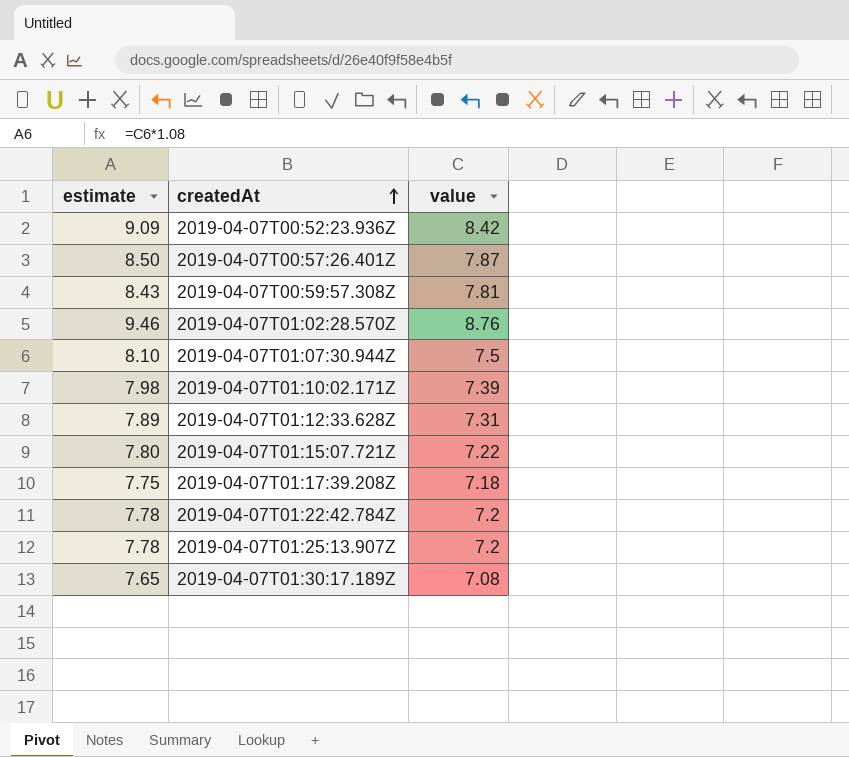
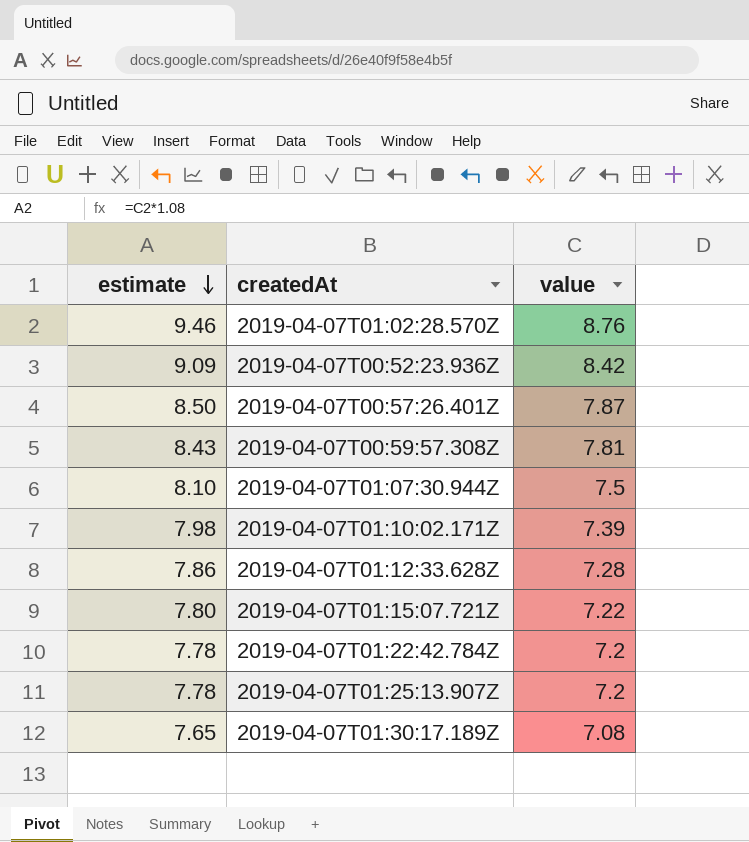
row order: createdAt ascending -> estimate descending
row 2019-04-07T01:17:39.208Z: 7.75 | 7.18 -> none
2019-04-07T01:12:33.628Z | estimate: 7.89 -> 7.86
2019-04-07T01:12:33.628Z | value: 7.31 -> 7.28

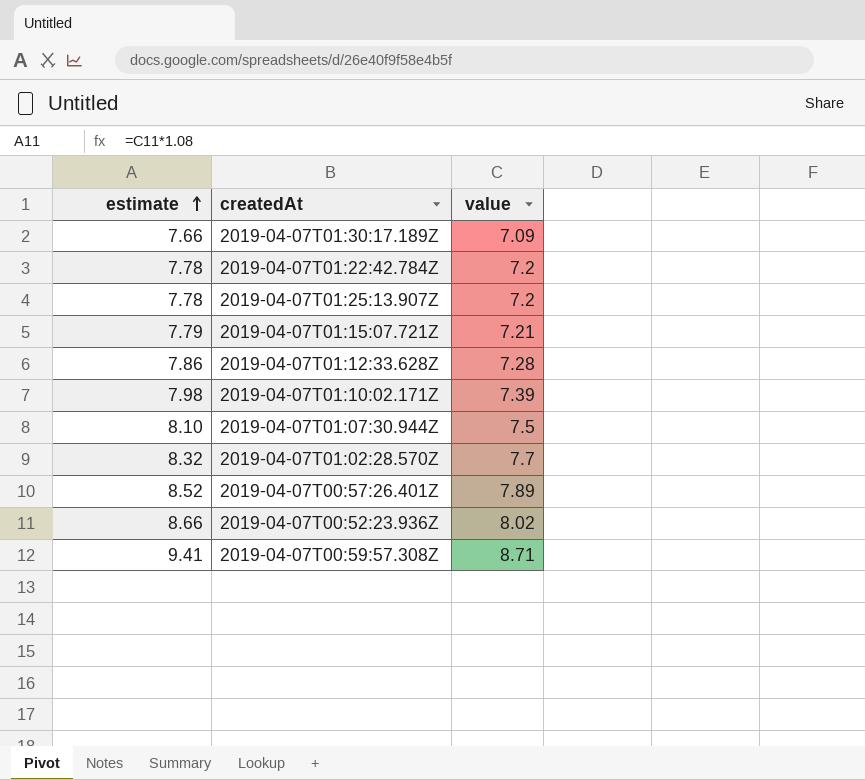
row order: estimate descending -> estimate ascending
2019-04-07T01:30:17.189Z | estimate: 7.65 -> 7.66
2019-04-07T01:30:17.189Z | value: 7.08 -> 7.09
2019-04-07T01:15:07.721Z | estimate: 7.80 -> 7.79
2019-04-07T01:15:07.721Z | value: 7.22 -> 7.21
2019-04-07T01:02:28.570Z | estimate: 9.46 -> 8.32
2019-04-07T01:02:28.570Z | value: 8.76 -> 7.7
2019-04-07T00:57:26.401Z | estimate: 8.50 -> 8.52
2019-04-07T00:57:26.401Z | value: 7.87 -> 7.89
2019-04-07T00:52:23.936Z | estimate: 9.09 -> 8.66
2019-04-07T00:52:23.936Z | value: 8.42 -> 8.02
2019-04-07T00:59:57.308Z | estimate: 8.43 -> 9.41
2019-04-07T00:59:57.308Z | value: 7.81 -> 8.71

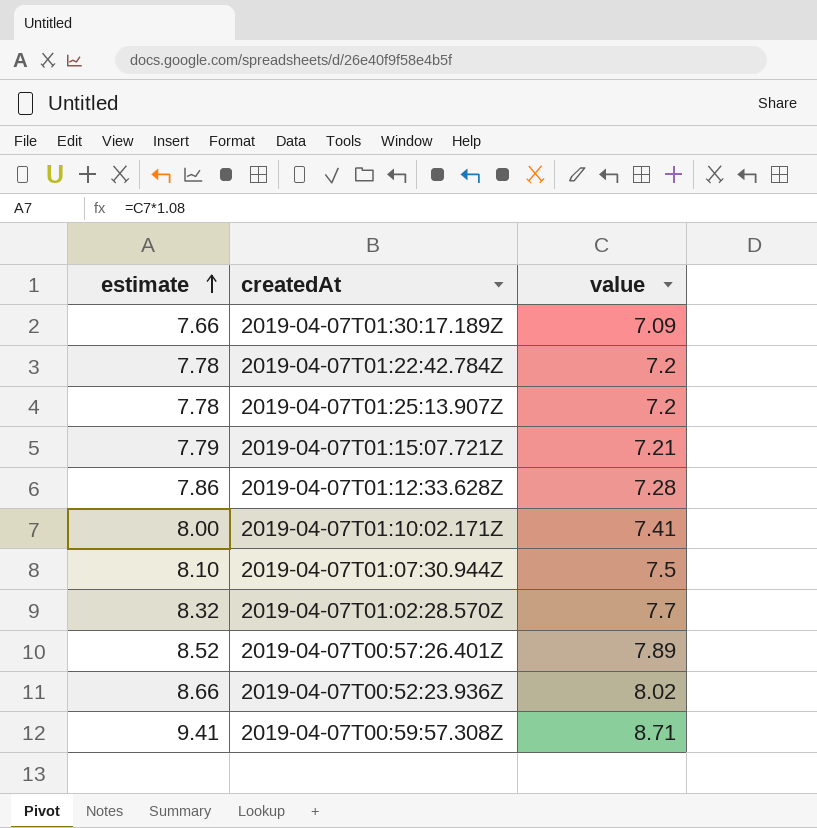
2019-04-07T01:10:02.171Z | estimate: 7.98 -> 8.00
2019-04-07T01:10:02.171Z | value: 7.39 -> 7.41

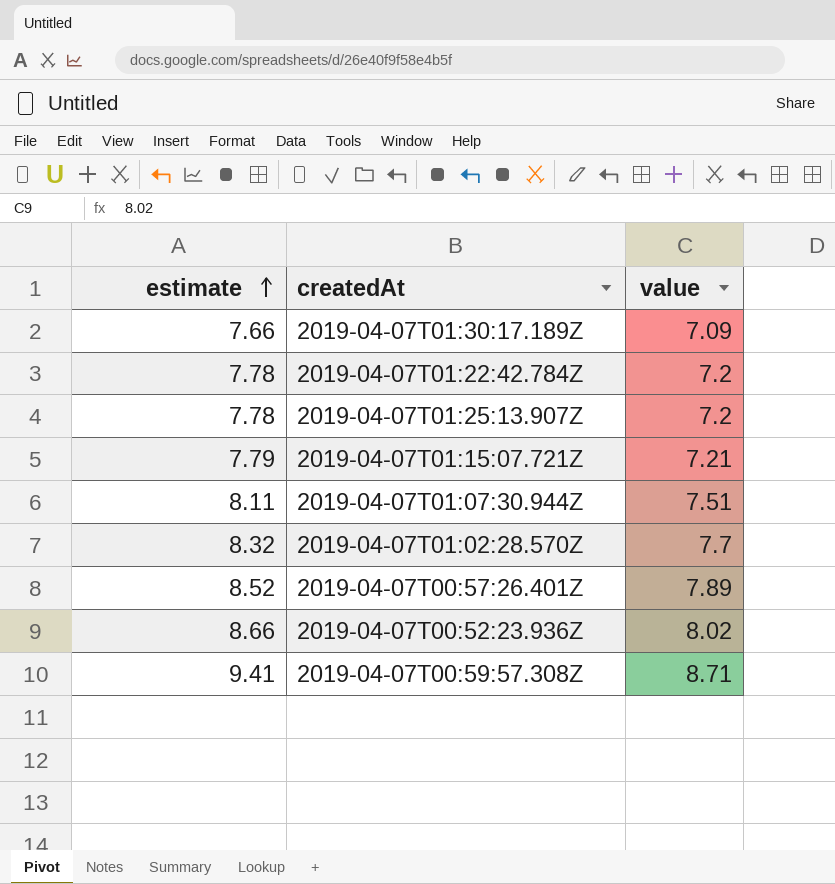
row 2019-04-07T01:12:33.628Z: 7.86 | 7.28 -> none
row 2019-04-07T01:10:02.171Z: 8.00 | 7.41 -> none
2019-04-07T01:07:30.944Z | estimate: 8.10 -> 8.11
2019-04-07T01:07:30.944Z | value: 7.5 -> 7.51

